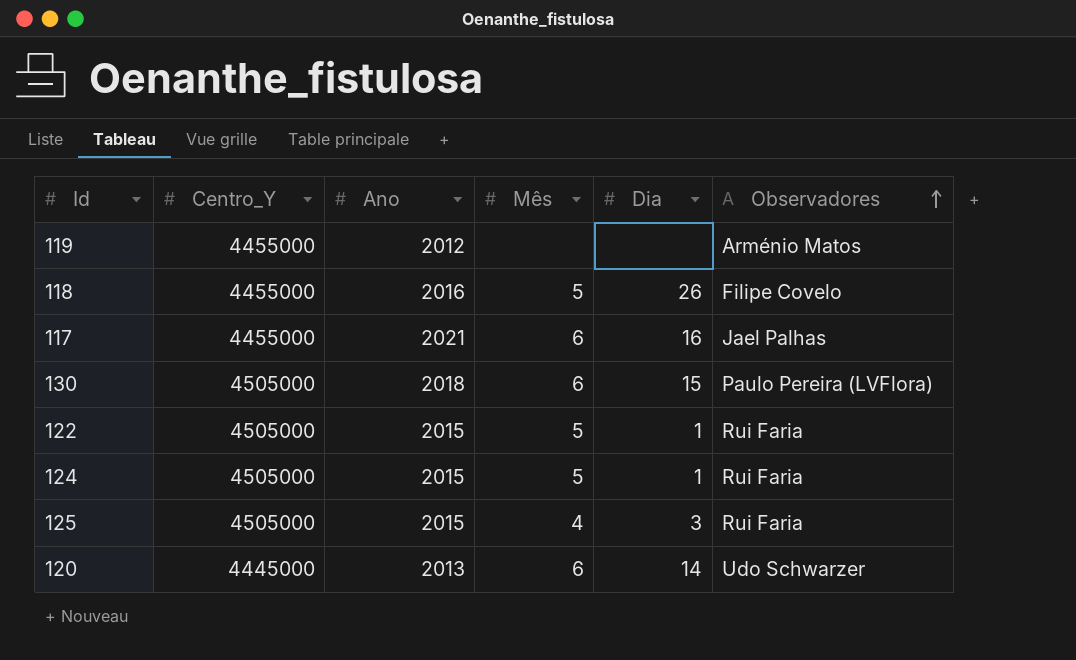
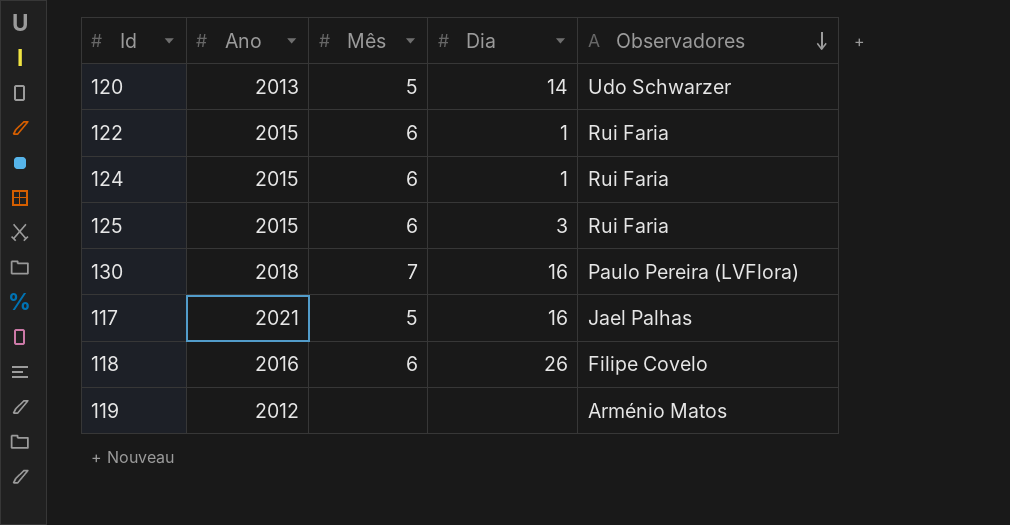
row order: Observadores ascending -> Observadores descending
column Centro_Y | position: 2 -> none
120 | Mês: 6 -> 5
122 | Mês: 5 -> 6
124 | Mês: 5 -> 6
125 | Mês: 4 -> 6
130 | Mês: 6 -> 7
130 | Dia: 15 -> 16
117 | Mês: 6 -> 5
118 | Mês: 5 -> 6

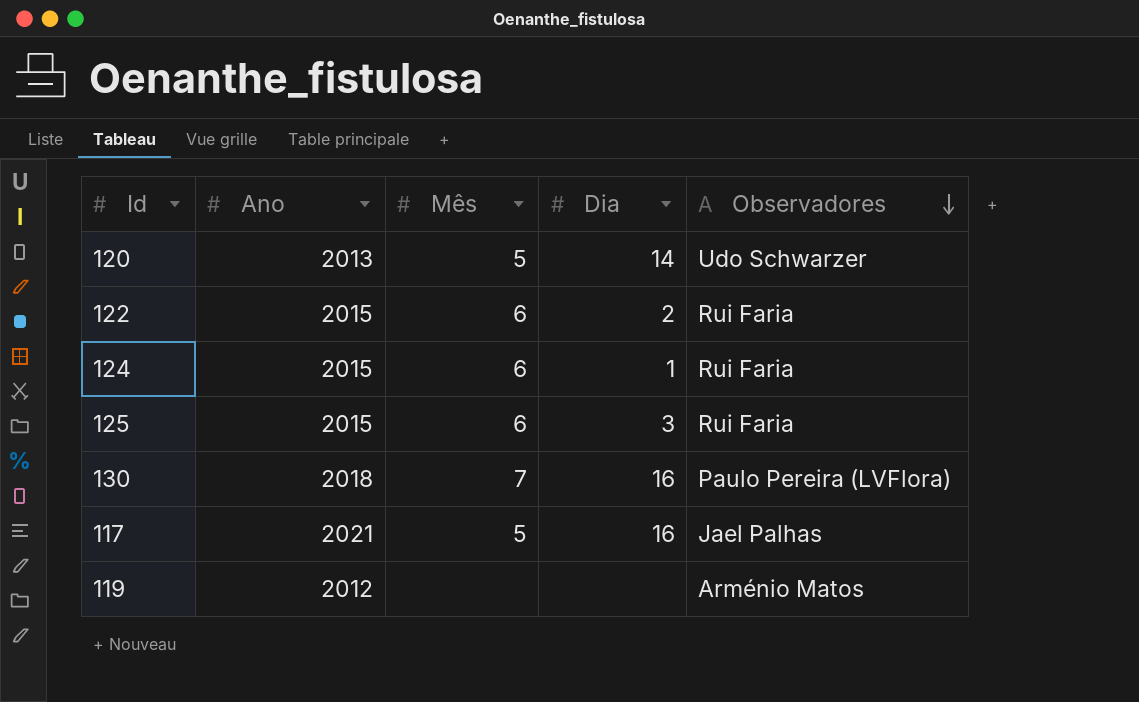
row 118: 2016 | 6 | 26 | Filipe Covelo -> none
122 | Dia: 1 -> 2

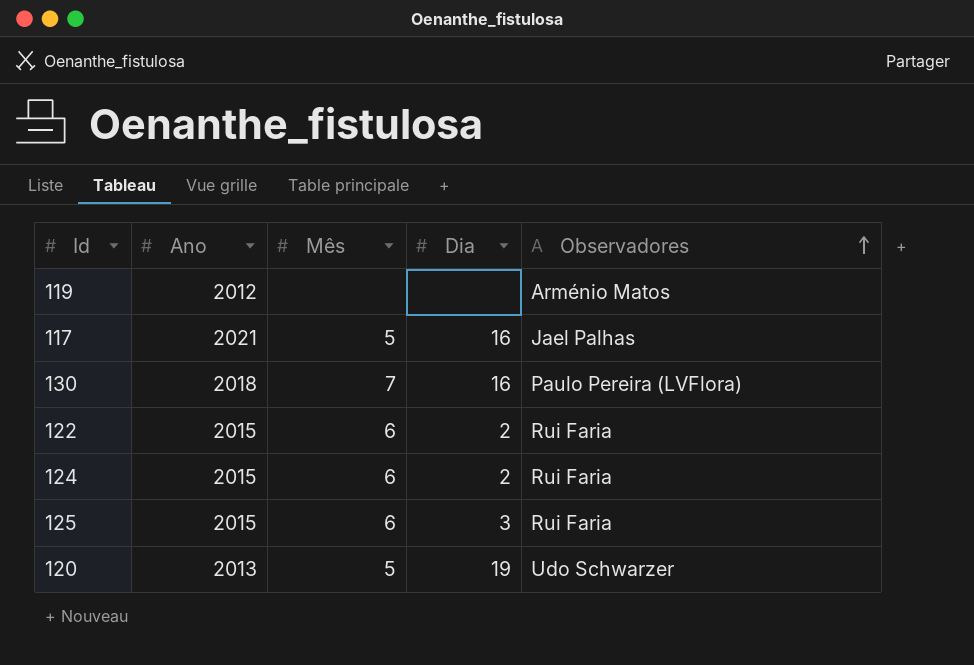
row order: Observadores descending -> Observadores ascending
124 | Dia: 1 -> 2
120 | Dia: 14 -> 19

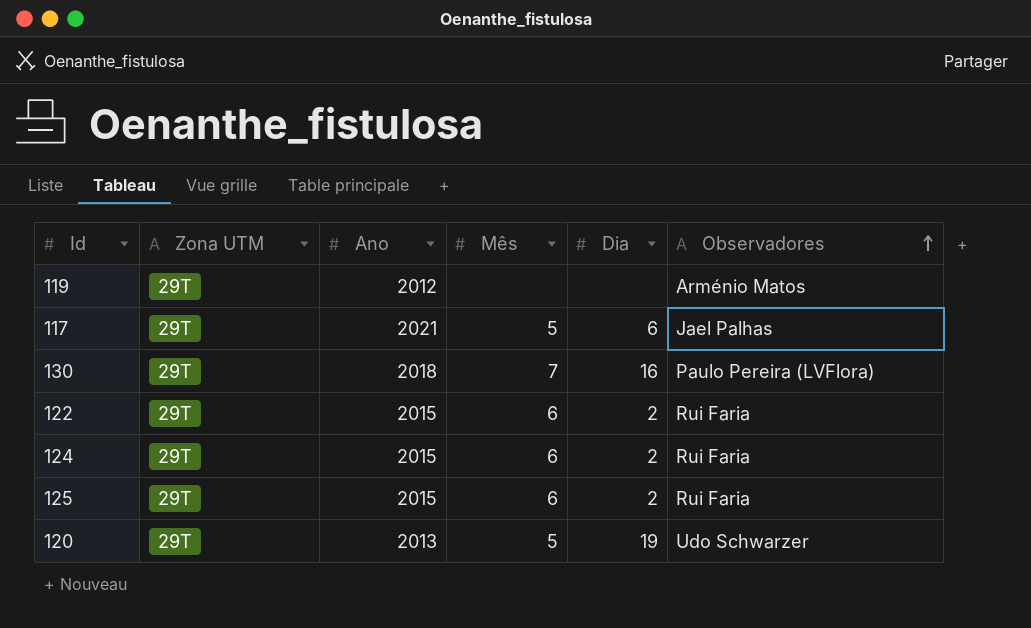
column Zona UTM | position: none -> 2
117 | Dia: 16 -> 6
125 | Dia: 3 -> 2

